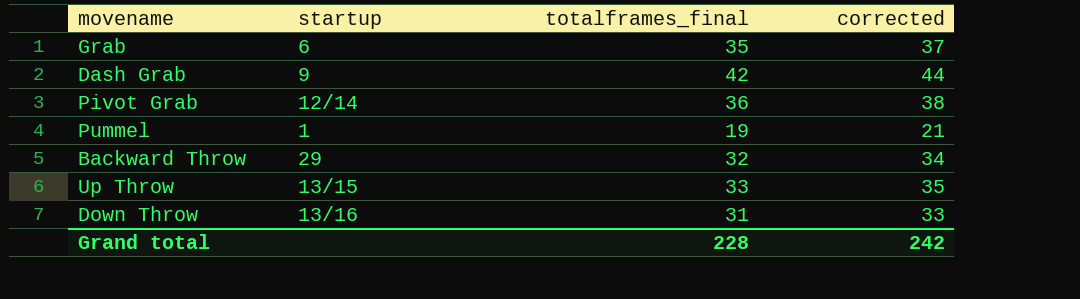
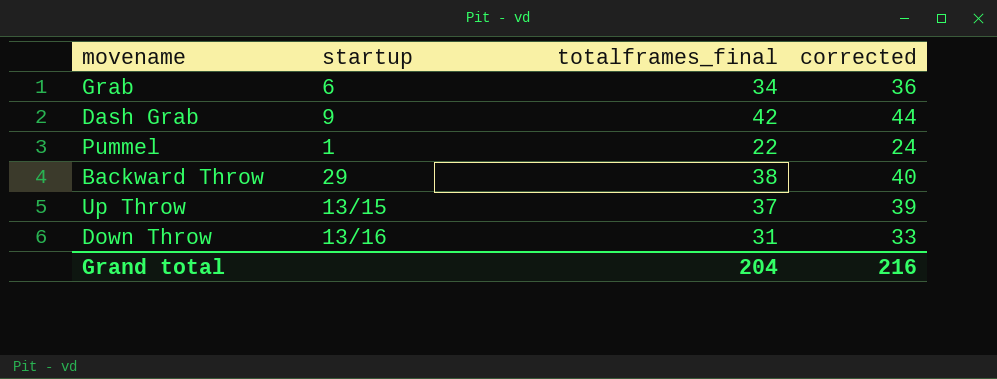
row Pivot Grab: 12/14 | 36 | 38 -> none
Grab | totalframes_final: 35 -> 34
Grab | corrected: 37 -> 36
Pummel | totalframes_final: 19 -> 22
Pummel | corrected: 21 -> 24
Backward Throw | totalframes_final: 32 -> 38
Backward Throw | corrected: 34 -> 40
Up Throw | totalframes_final: 33 -> 37
Up Throw | corrected: 35 -> 39
Grand total | totalframes_final: 228 -> 204
Grand total | corrected: 242 -> 216

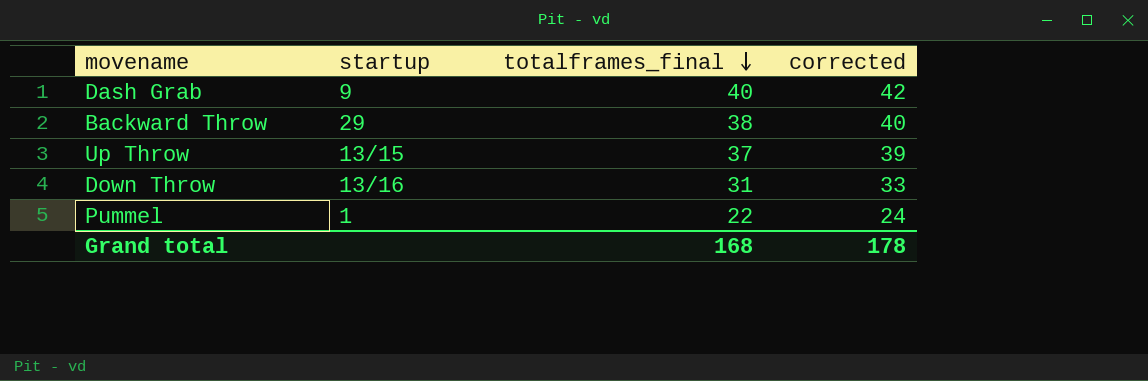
row order: none -> totalframes_final descending
row Grab: 6 | 34 | 36 -> none
Dash Grab | totalframes_final: 42 -> 40
Dash Grab | corrected: 44 -> 42
Grand total | totalframes_final: 204 -> 168
Grand total | corrected: 216 -> 178

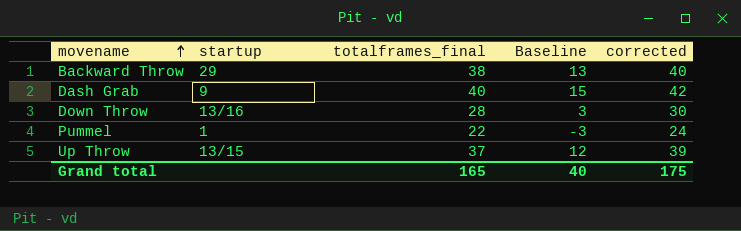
row order: totalframes_final descending -> movename ascending
column Baseline | formula: none -> [totalframes_final] - 25
Down Throw | totalframes_final: 31 -> 28
Down Throw | corrected: 33 -> 30
Grand total | totalframes_final: 168 -> 165
Grand total | corrected: 178 -> 175

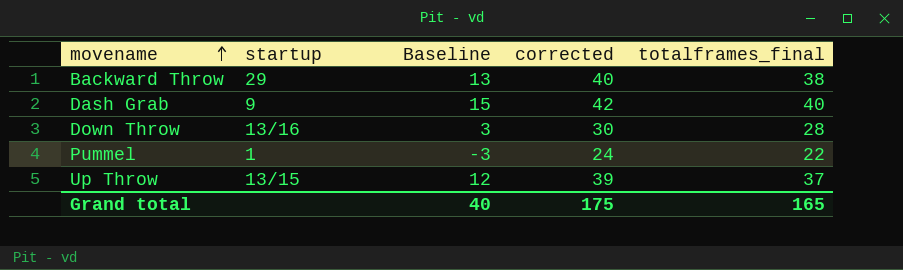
column totalframes_final | position: 3 -> 5

